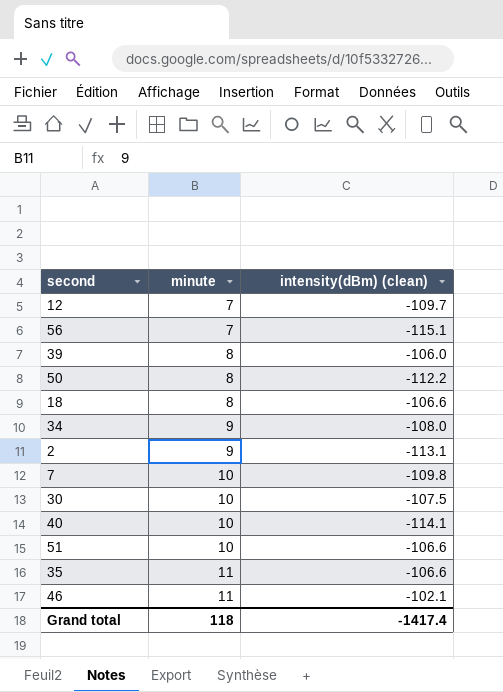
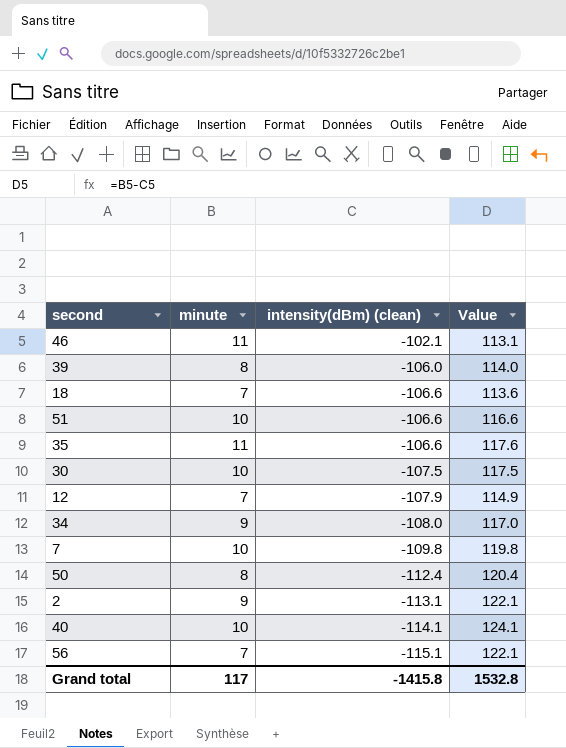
row order: minute ascending -> intensity(dBm) (clean) descending
column Value | formula: none -> [minute] - [intensity(dBm) (clean)]
18 | minute: 8 -> 7
12 | intensity(dBm) (clean): -109.7 -> -107.9
50 | intensity(dBm) (clean): -112.2 -> -112.4
Grand total | minute: 118 -> 117
Grand total | intensity(dBm) (clean): -1417.4 -> -1415.8

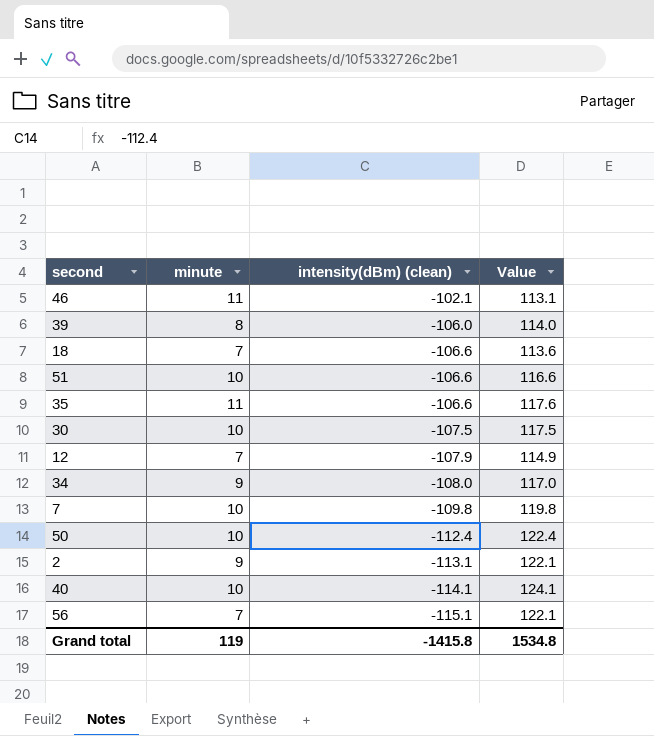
50 | minute: 8 -> 10
50 | Value: 120.4 -> 122.4
Grand total | minute: 117 -> 119
Grand total | Value: 1532.8 -> 1534.8

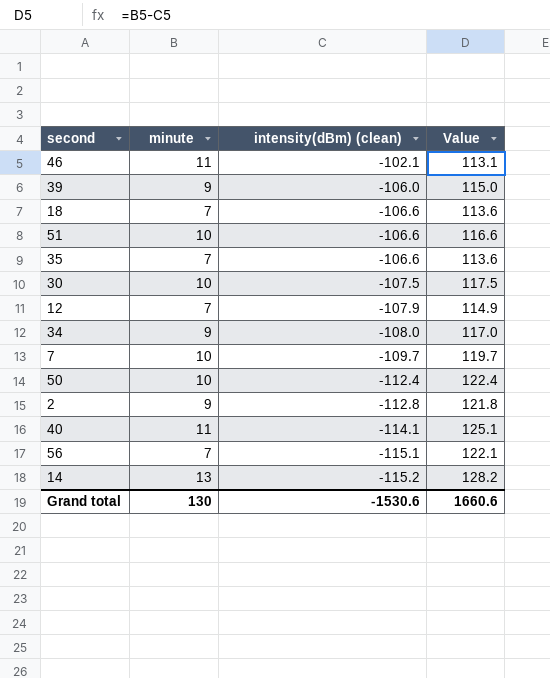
39 | minute: 8 -> 9
39 | Value: 114.0 -> 115.0
35 | minute: 11 -> 7
35 | Value: 117.6 -> 113.6
7 | intensity(dBm) (clean): -109.8 -> -109.7
7 | Value: 119.8 -> 119.7
2 | intensity(dBm) (clean): -113.1 -> -112.8
2 | Value: 122.1 -> 121.8
40 | minute: 10 -> 11
40 | Value: 124.1 -> 125.1
row 14: none -> 13 | -115.2 | 128.2
Grand total | minute: 119 -> 130
Grand total | intensity(dBm) (clean): -1415.8 -> -1530.6
Grand total | Value: 1534.8 -> 1660.6

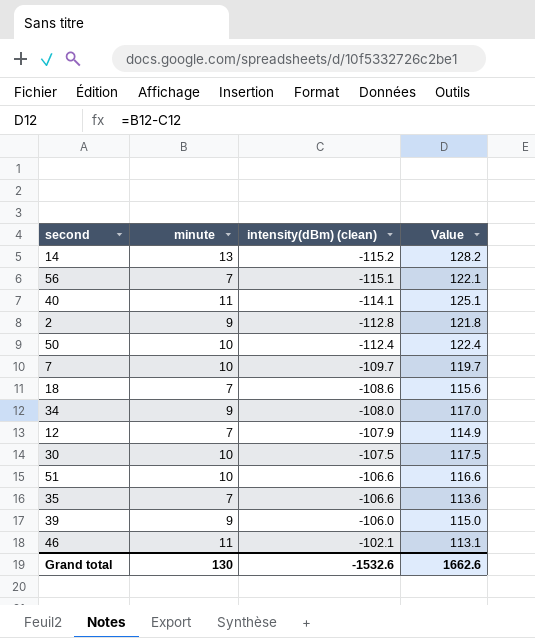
row order: intensity(dBm) (clean) descending -> intensity(dBm) (clean) ascending
18 | intensity(dBm) (clean): -106.6 -> -108.6
18 | Value: 113.6 -> 115.6
Grand total | intensity(dBm) (clean): -1530.6 -> -1532.6
Grand total | Value: 1660.6 -> 1662.6

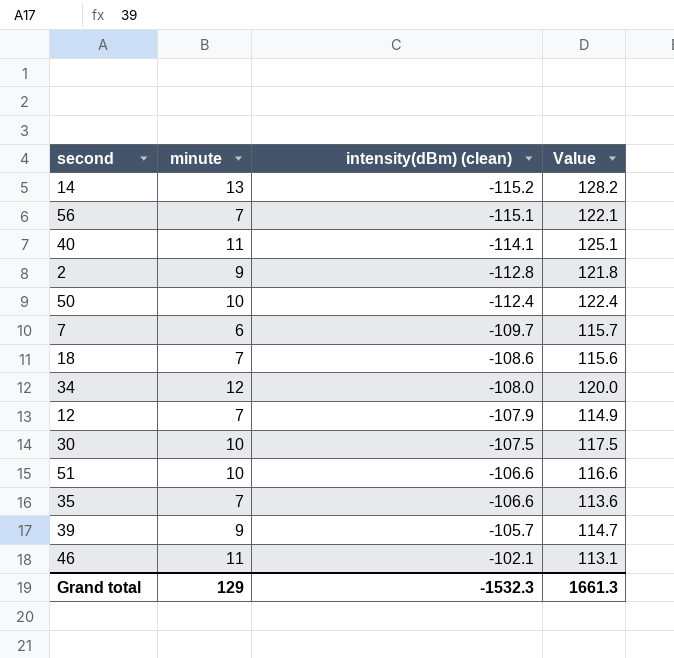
7 | minute: 10 -> 6
7 | Value: 119.7 -> 115.7
34 | minute: 9 -> 12
34 | Value: 117.0 -> 120.0
39 | intensity(dBm) (clean): -106.0 -> -105.7
39 | Value: 115.0 -> 114.7
Grand total | minute: 130 -> 129
Grand total | intensity(dBm) (clean): -1532.6 -> -1532.3
Grand total | Value: 1662.6 -> 1661.3

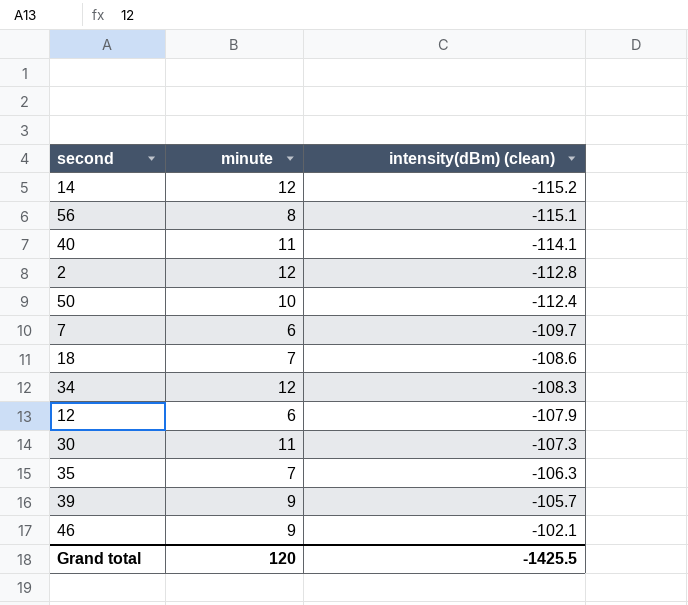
column Value | formula: [minute] - [intensity(dBm) (clean)] -> none
row 51: 10 | -106.6 | 116.6 -> none
14 | minute: 13 -> 12
56 | minute: 7 -> 8
2 | minute: 9 -> 12
34 | intensity(dBm) (clean): -108.0 -> -108.3
12 | minute: 7 -> 6
30 | minute: 10 -> 11
30 | intensity(dBm) (clean): -107.5 -> -107.3
35 | intensity(dBm) (clean): -106.6 -> -106.3
46 | minute: 11 -> 9
Grand total | minute: 129 -> 120
Grand total | intensity(dBm) (clean): -1532.3 -> -1425.5

